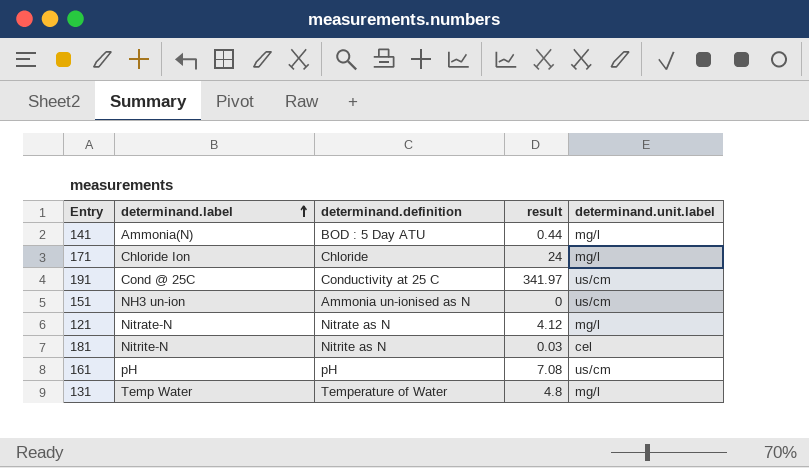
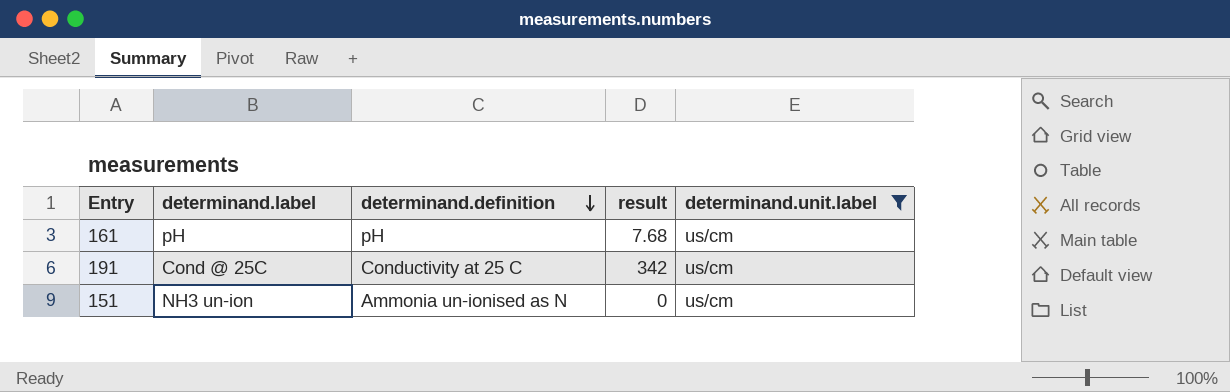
filter: none -> determinand.unit.label = us/cm
row order: determinand.label ascending -> determinand.definition descending
161 | result: 7.08 -> 7.68
191 | result: 341.97 -> 342

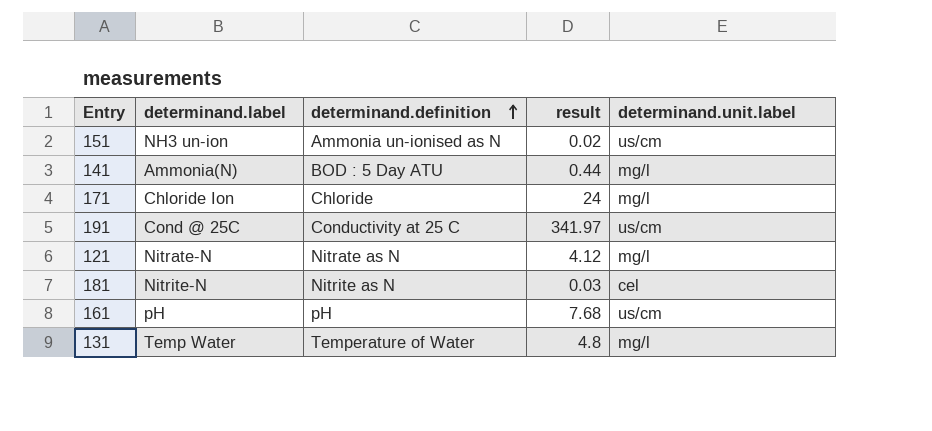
filter: determinand.unit.label = us/cm -> none
row order: determinand.definition descending -> determinand.definition ascending
151 | result: 0 -> 0.02
191 | result: 342 -> 341.97

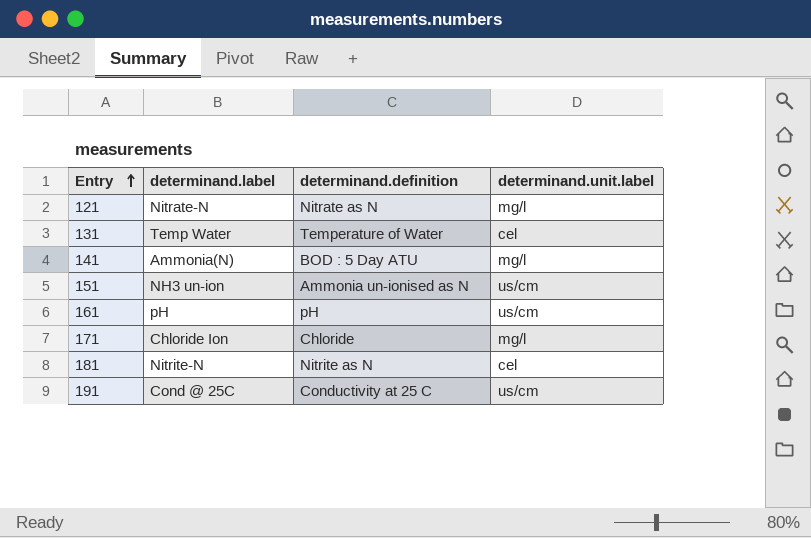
row order: determinand.definition ascending -> Entry ascending
column result | position: 4 -> none
131 | determinand.unit.label: mg/l -> cel

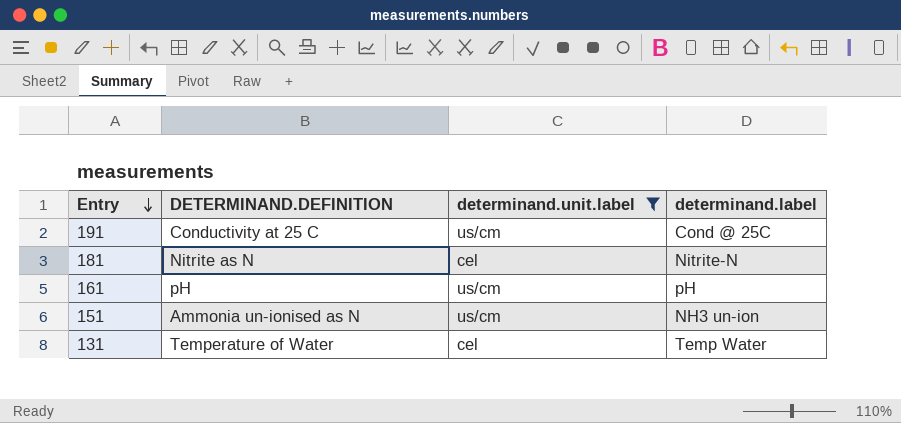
filter: none -> determinand.unit.label != mg/l
row order: Entry ascending -> Entry descending
column name: determinand.definition -> DETERMINAND.DEFINITION
column determinand.label | position: 2 -> 4

